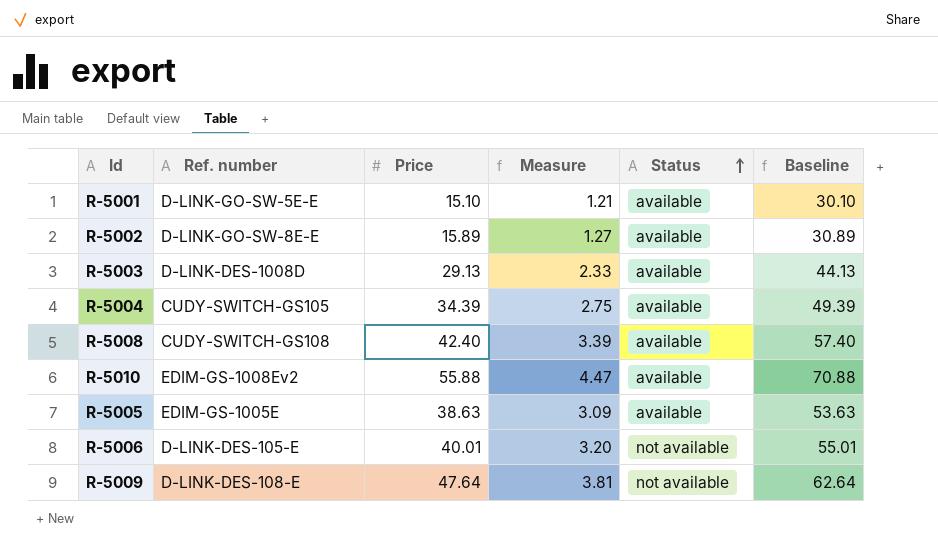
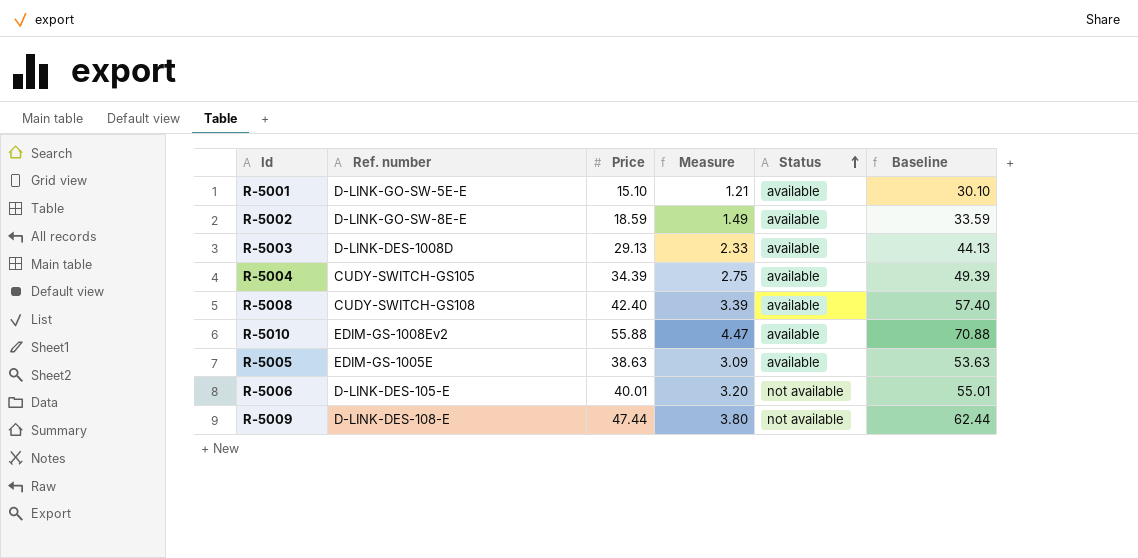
R-5002 | Price: 15.89 -> 18.59
R-5002 | Measure: 1.27 -> 1.49
R-5002 | Baseline: 30.89 -> 33.59
R-5009 | Price: 47.64 -> 47.44
R-5009 | Measure: 3.81 -> 3.80
R-5009 | Baseline: 62.64 -> 62.44

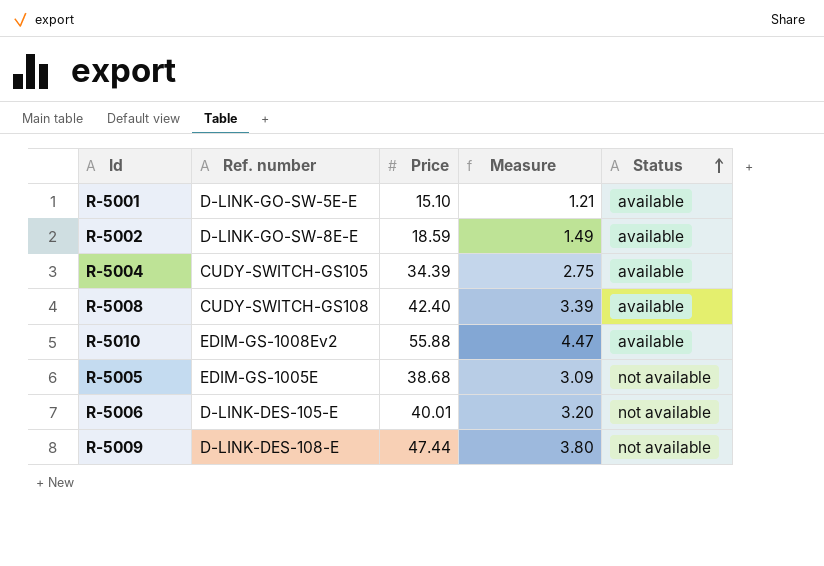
column Baseline | formula: [Price] + 15 -> none
row R-5003: D-LINK-DES-1008D | 29.13 | 2.33 | available | 44.13 -> none
R-5005 | Price: 38.63 -> 38.68
R-5005 | Status: available -> not available

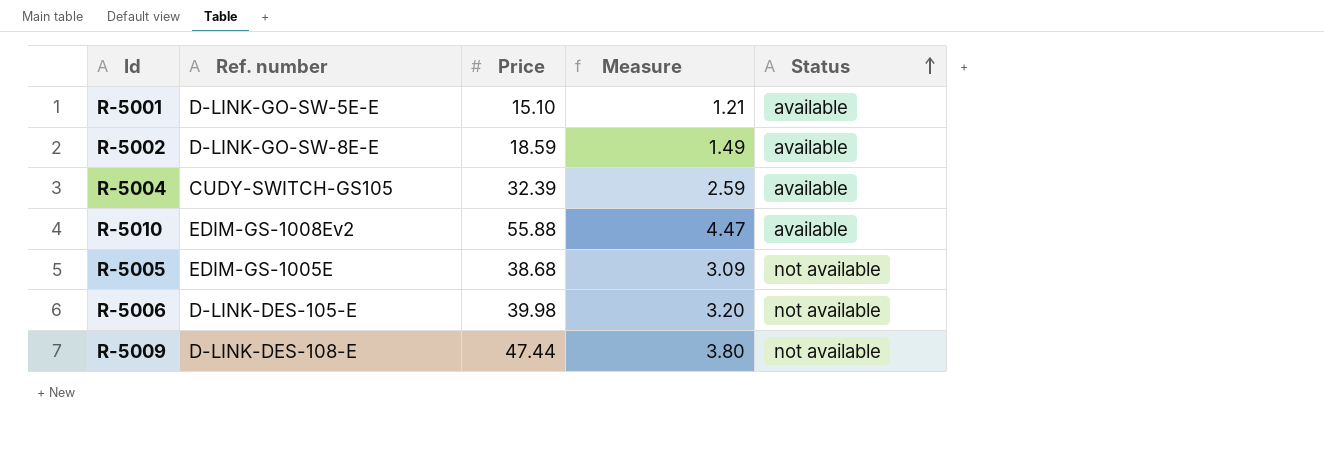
row R-5008: CUDY-SWITCH-GS108 | 42.40 | 3.39 | available -> none
R-5004 | Price: 34.39 -> 32.39
R-5004 | Measure: 2.75 -> 2.59
R-5006 | Price: 40.01 -> 39.98

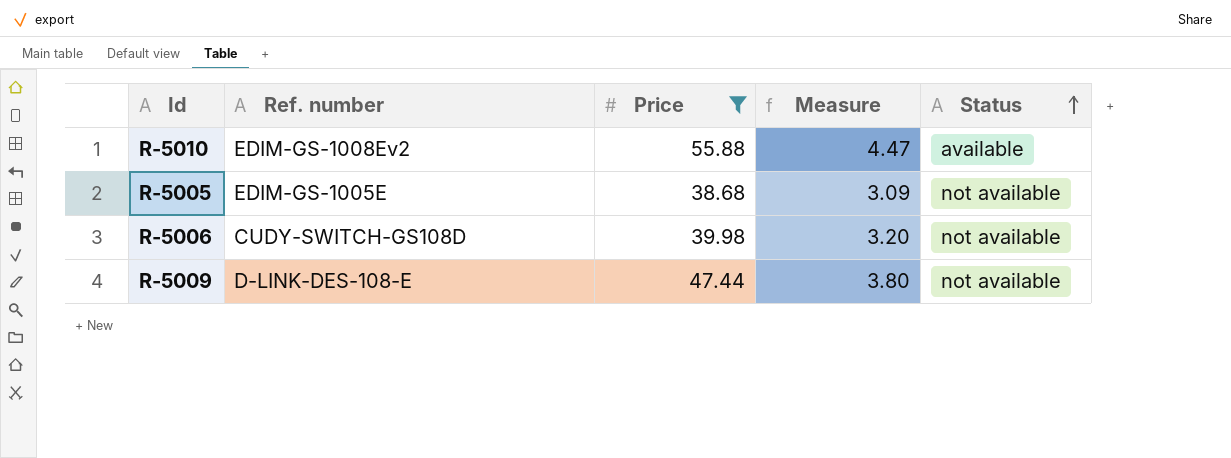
filter: none -> Price >= 38.68
R-5006 | Ref. number: D-LINK-DES-105-E -> CUDY-SWITCH-GS108D

